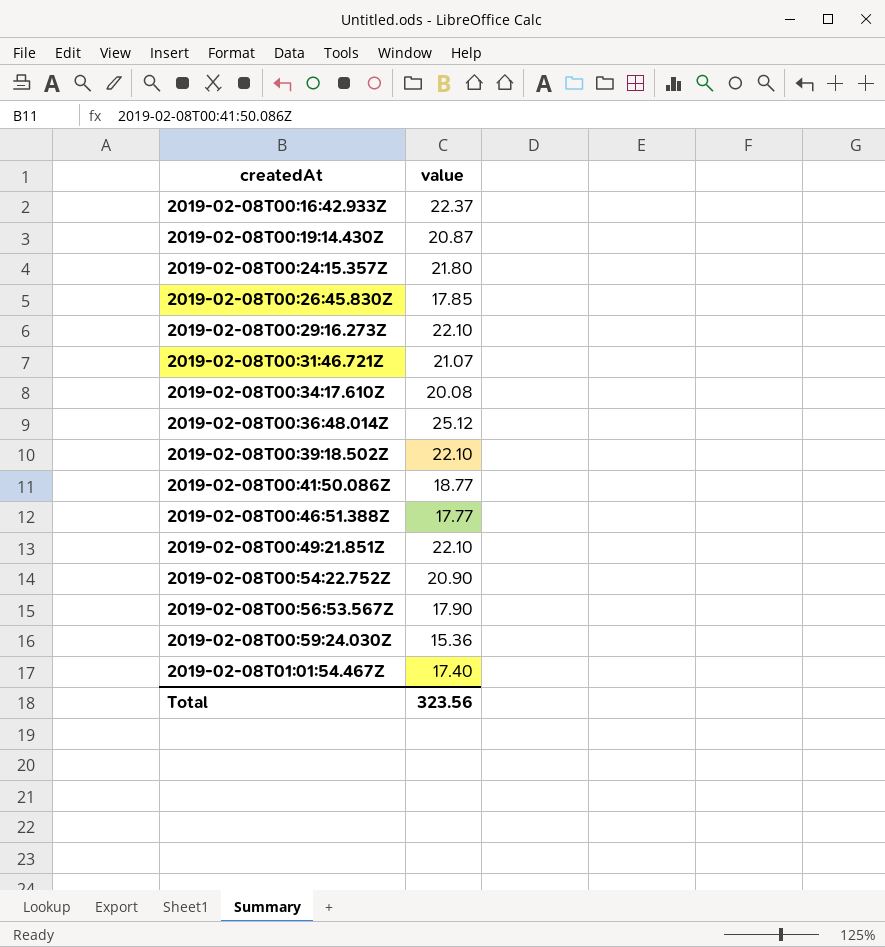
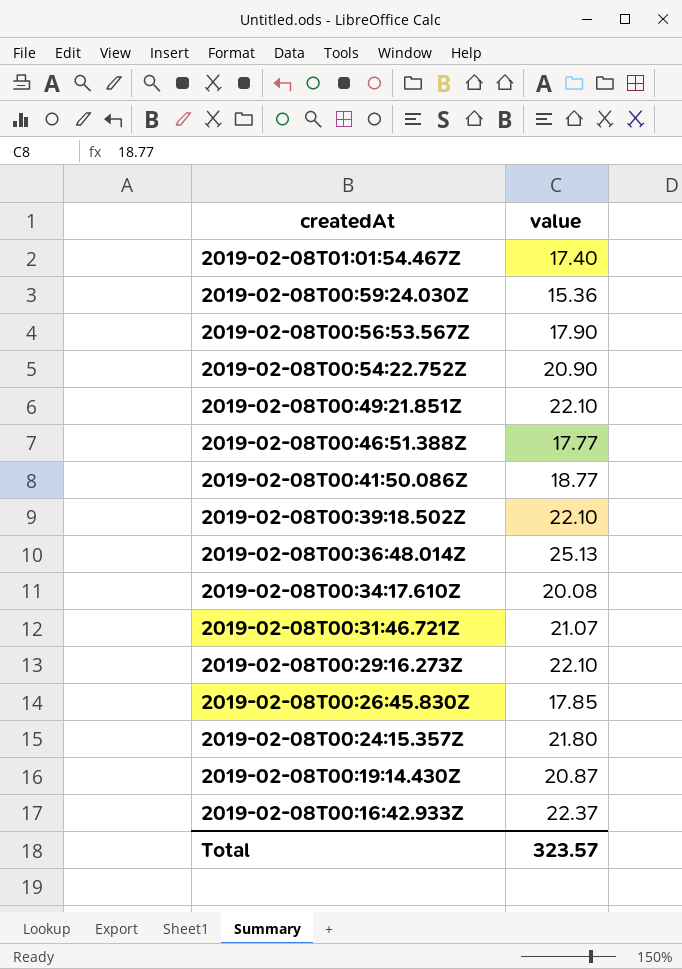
row order: createdAt ascending -> createdAt descending
2019-02-08T00:36:48.014Z | value: 25.12 -> 25.13
Total | value: 323.56 -> 323.57

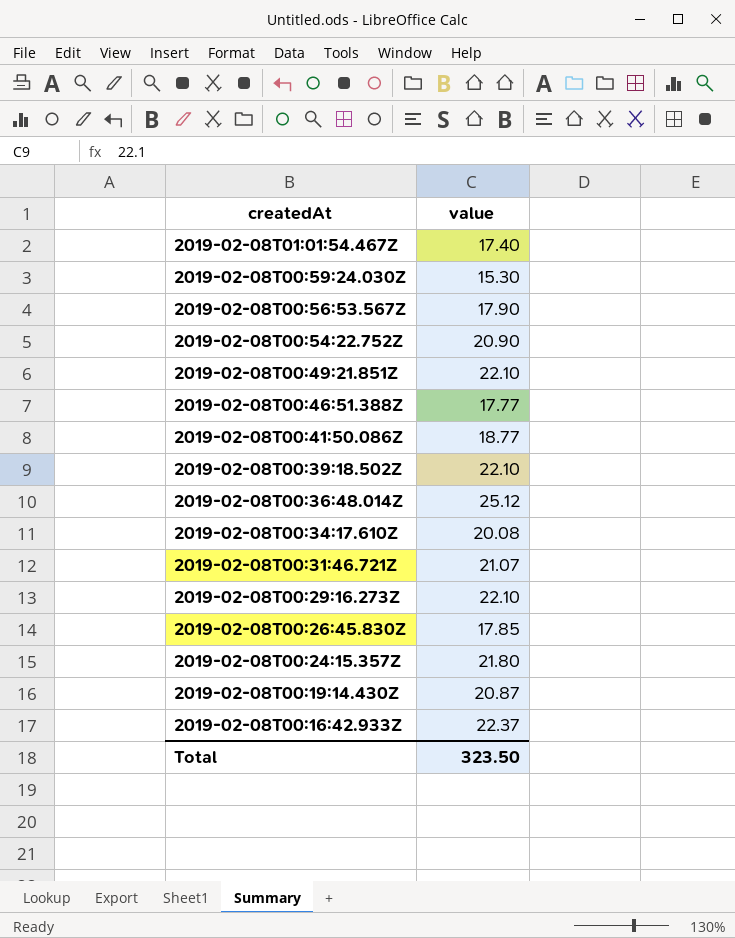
2019-02-08T00:59:24.030Z | value: 15.36 -> 15.30
2019-02-08T00:36:48.014Z | value: 25.13 -> 25.12
Total | value: 323.57 -> 323.50

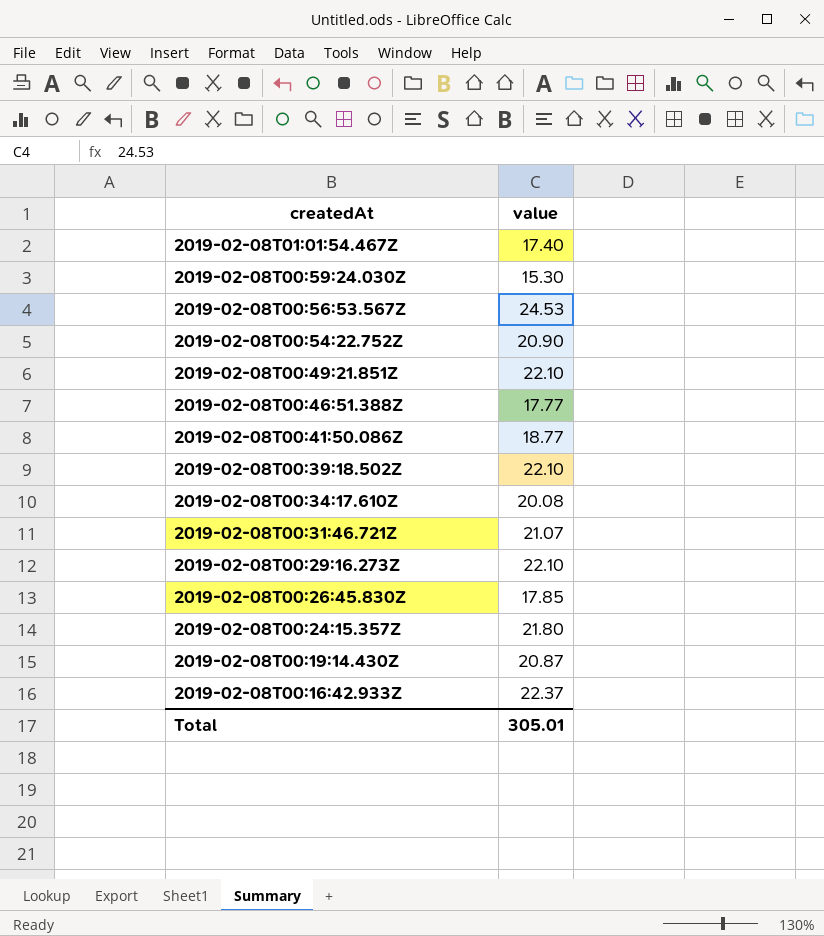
row 2019-02-08T00:36:48.014Z: 25.12 -> none
2019-02-08T00:56:53.567Z | value: 17.90 -> 24.53
Total | value: 323.50 -> 305.01

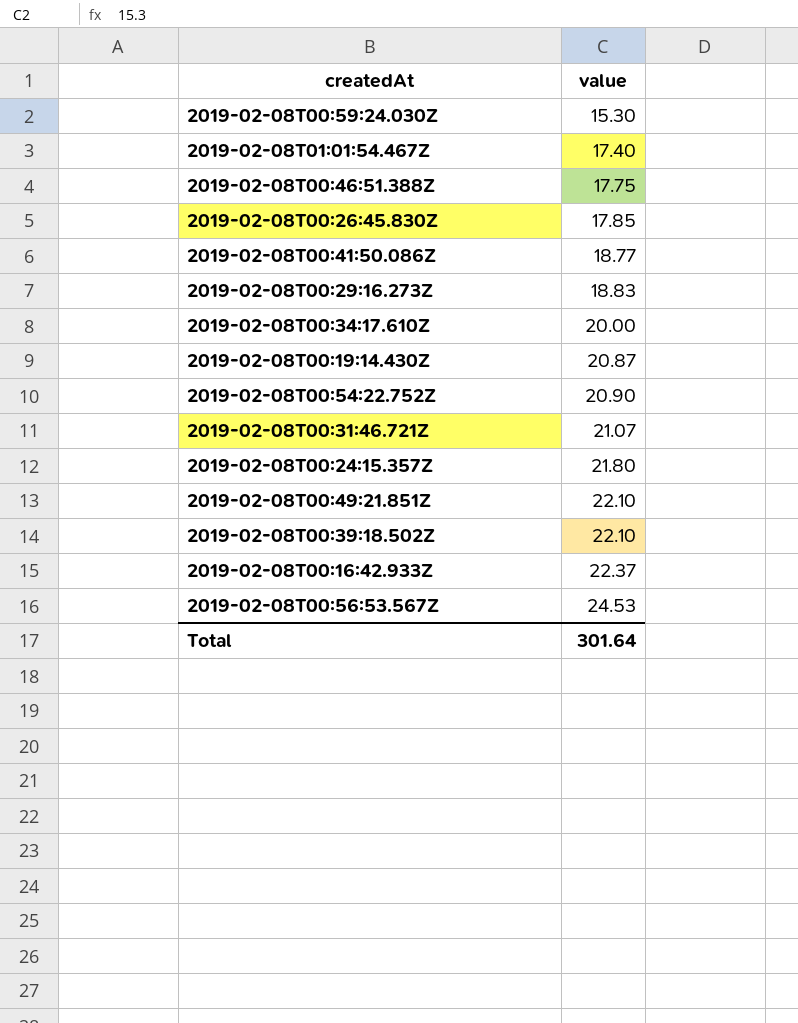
row order: createdAt descending -> value ascending
2019-02-08T00:46:51.388Z | value: 17.77 -> 17.75
2019-02-08T00:29:16.273Z | value: 22.10 -> 18.83
2019-02-08T00:34:17.610Z | value: 20.08 -> 20.00
Total | value: 305.01 -> 301.64

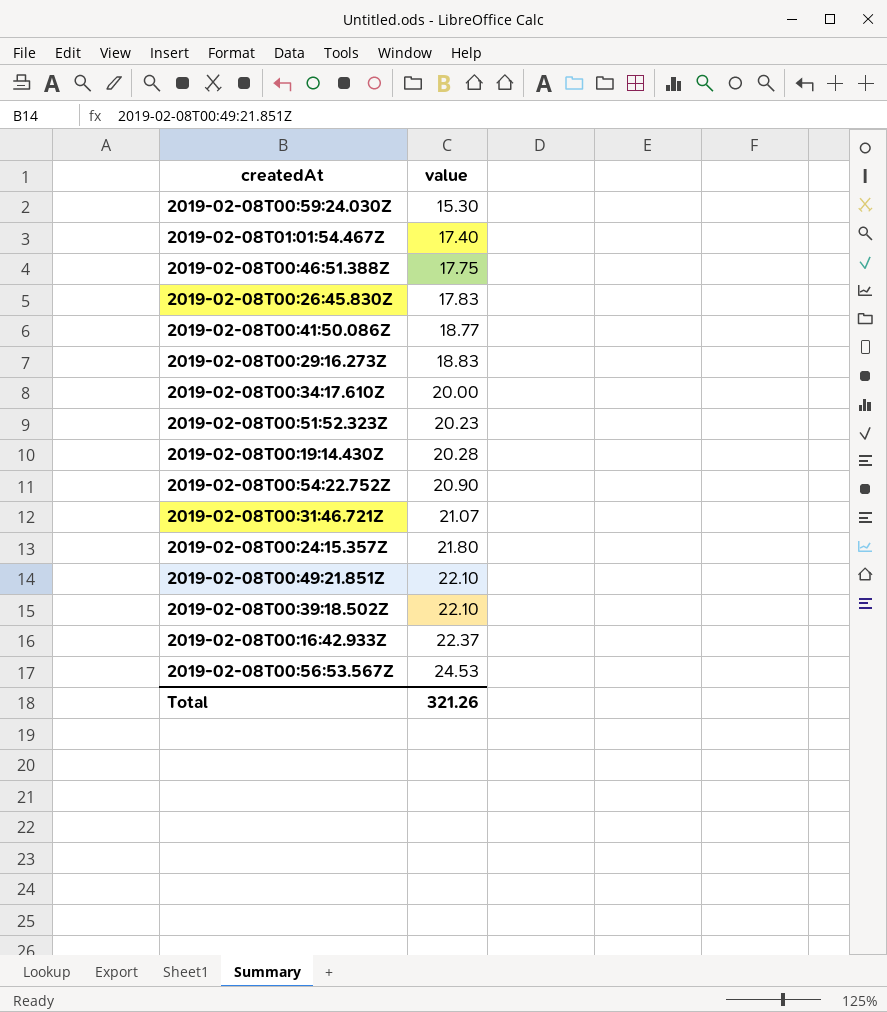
2019-02-08T00:26:45.830Z | value: 17.85 -> 17.83
row 2019-02-08T00:51:52.323Z: none -> 20.23
2019-02-08T00:19:14.430Z | value: 20.87 -> 20.28
Total | value: 301.64 -> 321.26

